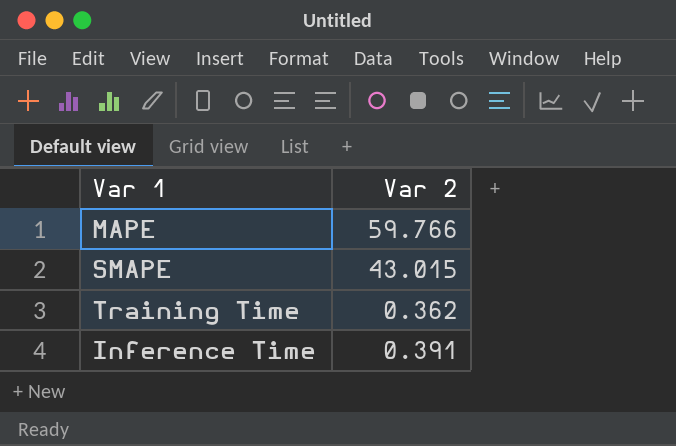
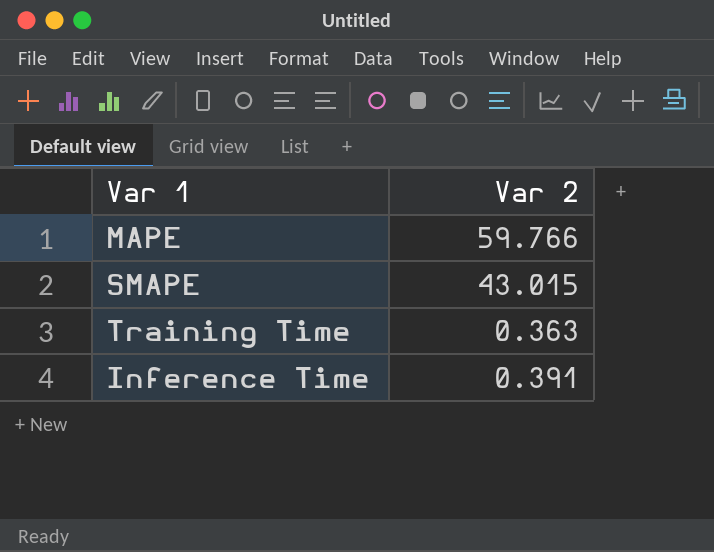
Training Time | Var 2: 0.362 -> 0.363

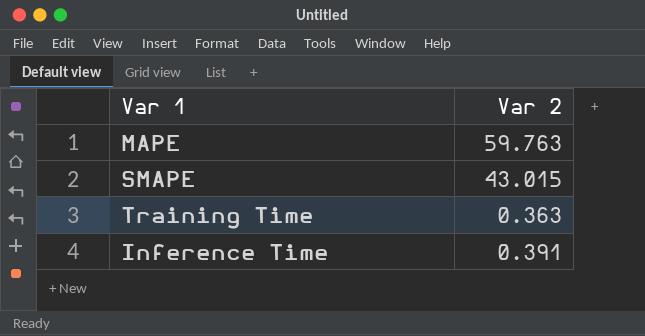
MAPE | Var 2: 59.766 -> 59.763

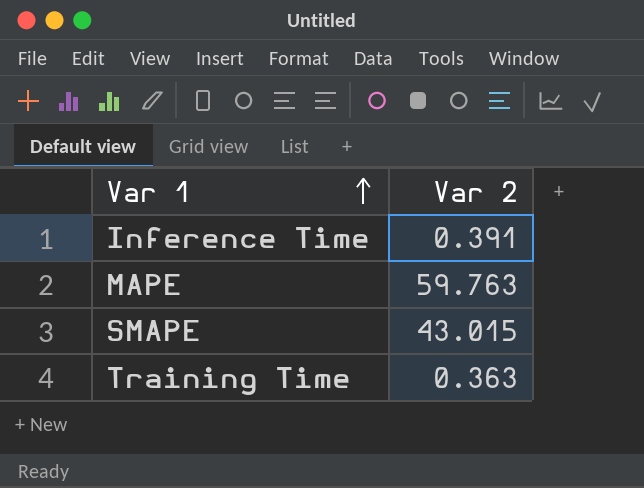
row order: none -> Var 1 ascending

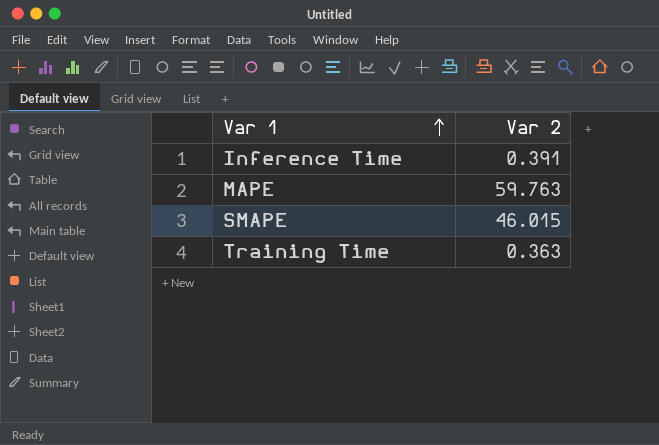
SMAPE | Var 2: 43.015 -> 46.015

